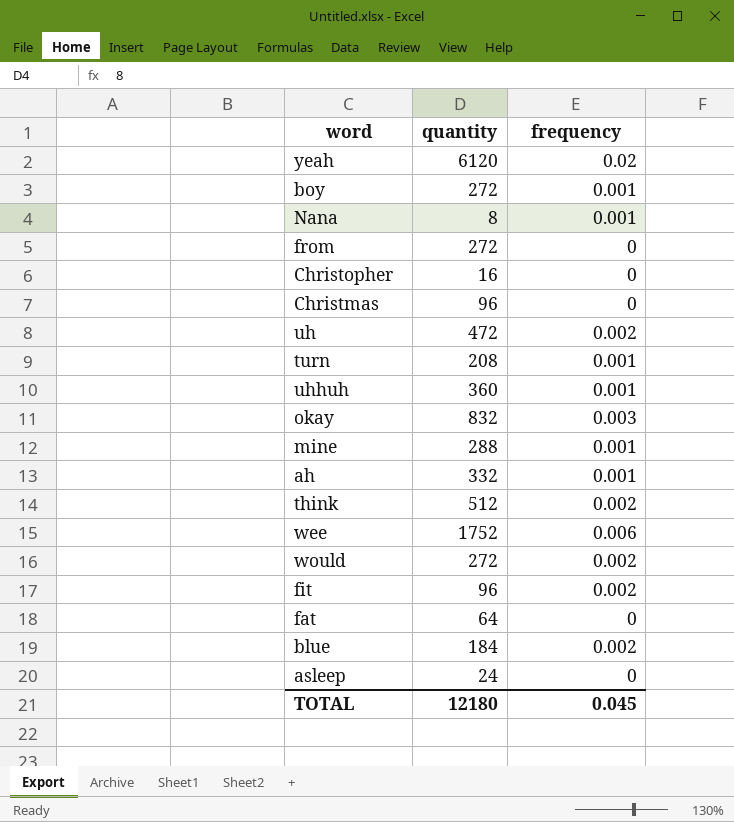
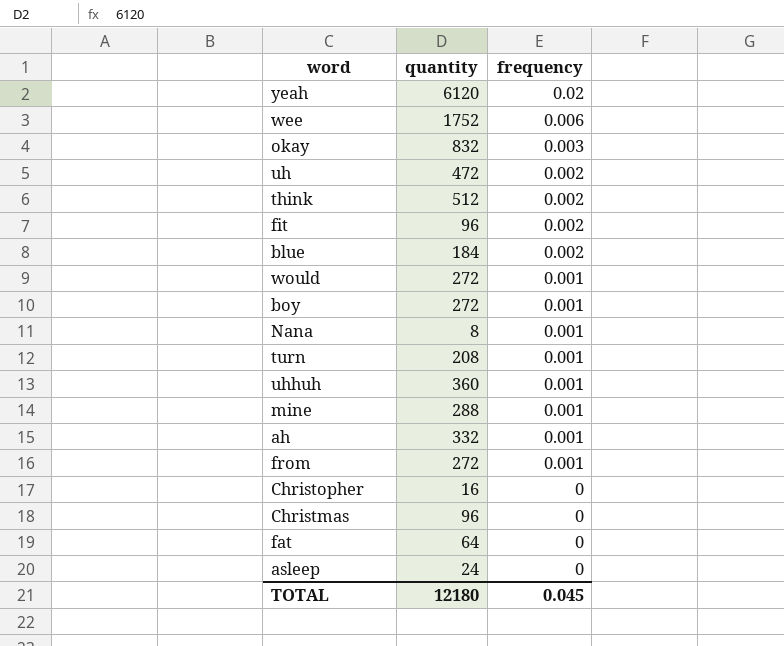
row order: none -> frequency descending
would | frequency: 0.002 -> 0.001
from | frequency: 0 -> 0.001

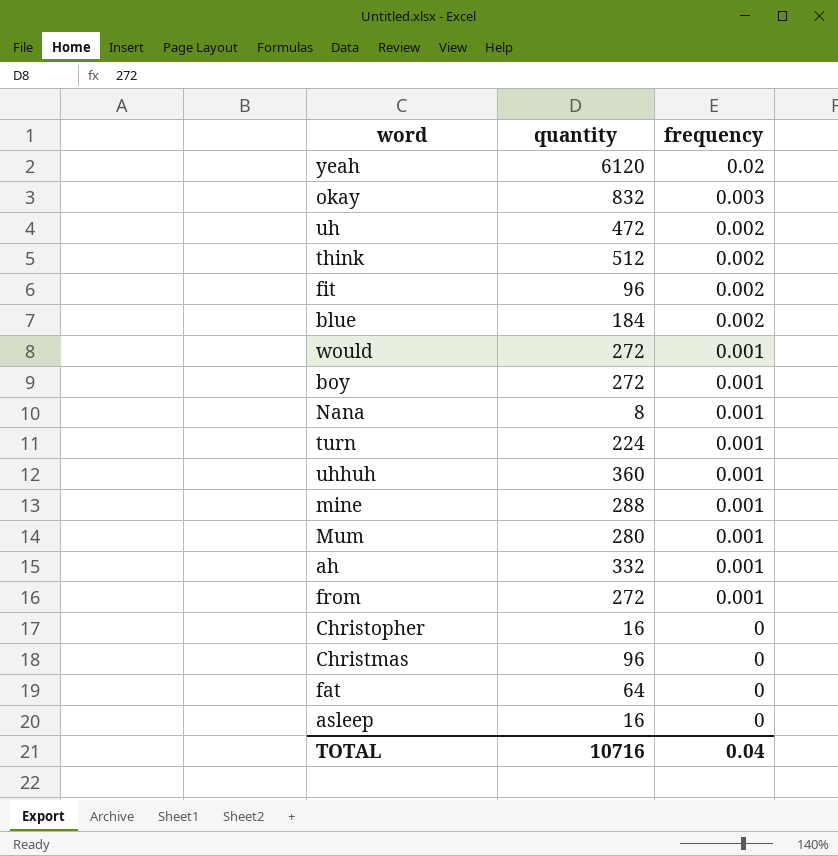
row wee: 1752 | 0.006 -> none
turn | quantity: 208 -> 224
row Mum: none -> 280 | 0.001
asleep | quantity: 24 -> 16
TOTAL | quantity: 12180 -> 10716
TOTAL | frequency: 0.045 -> 0.04

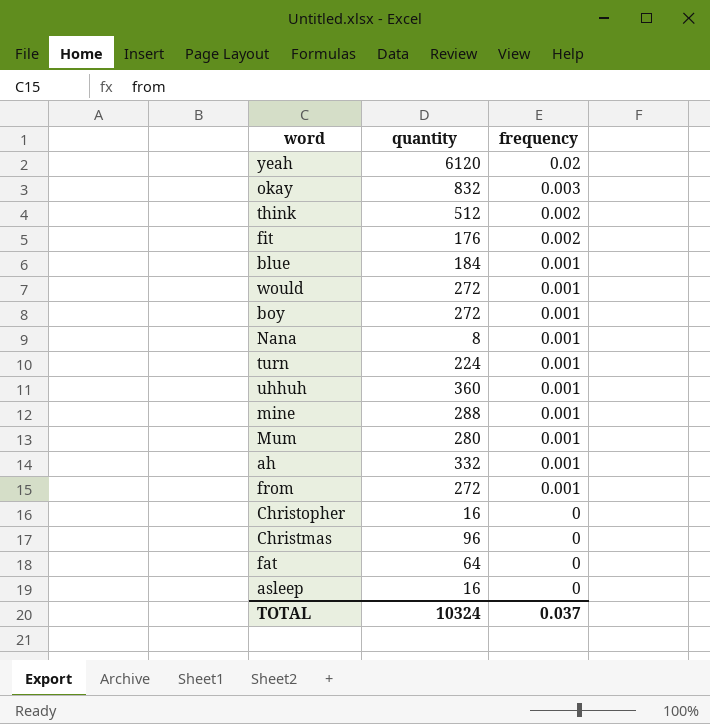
row uh: 472 | 0.002 -> none
fit | quantity: 96 -> 176
blue | frequency: 0.002 -> 0.001
TOTAL | quantity: 10716 -> 10324
TOTAL | frequency: 0.04 -> 0.037

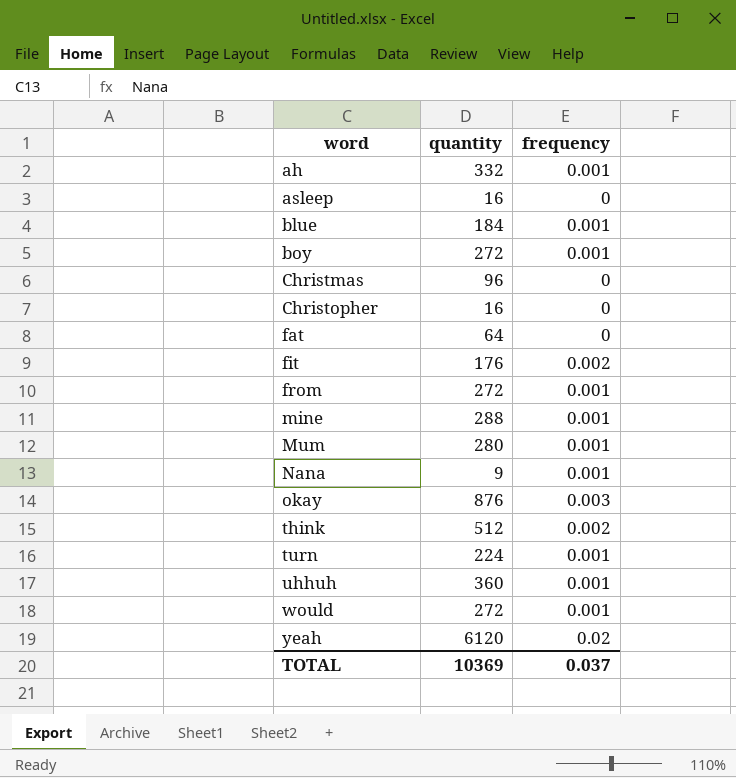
row order: frequency descending -> word ascending
Nana | quantity: 8 -> 9
okay | quantity: 832 -> 876
TOTAL | quantity: 10324 -> 10369

